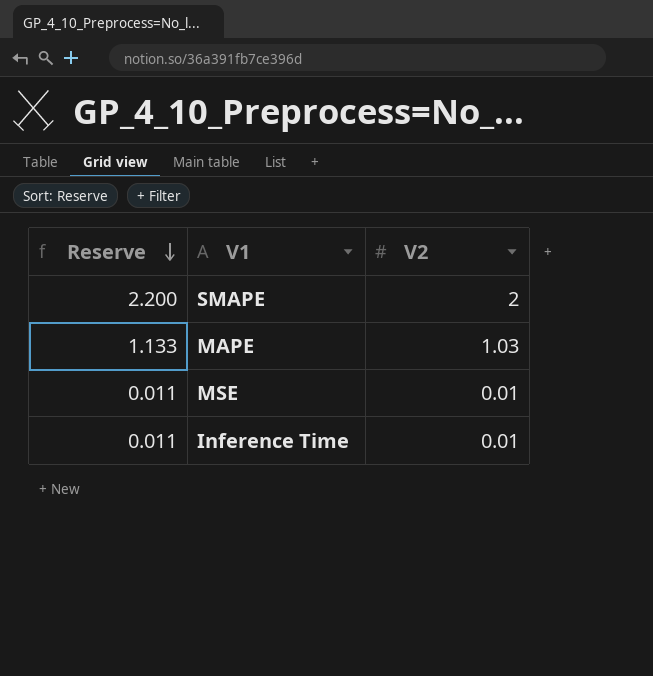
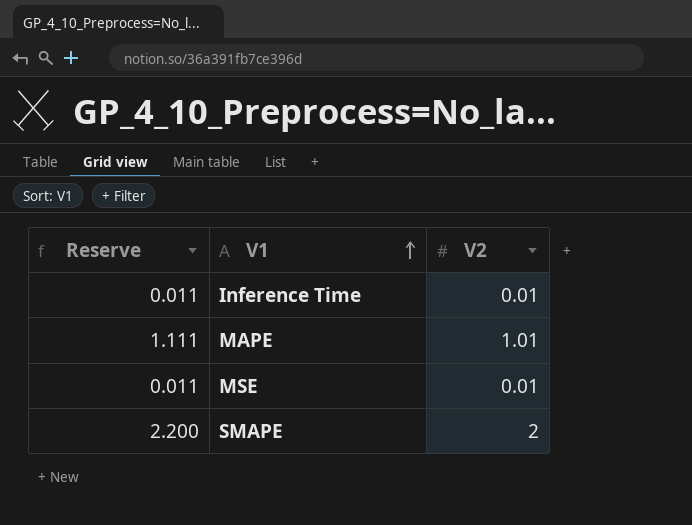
row order: Reserve descending -> V1 ascending
MAPE | Reserve: 1.133 -> 1.111
MAPE | V2: 1.03 -> 1.01

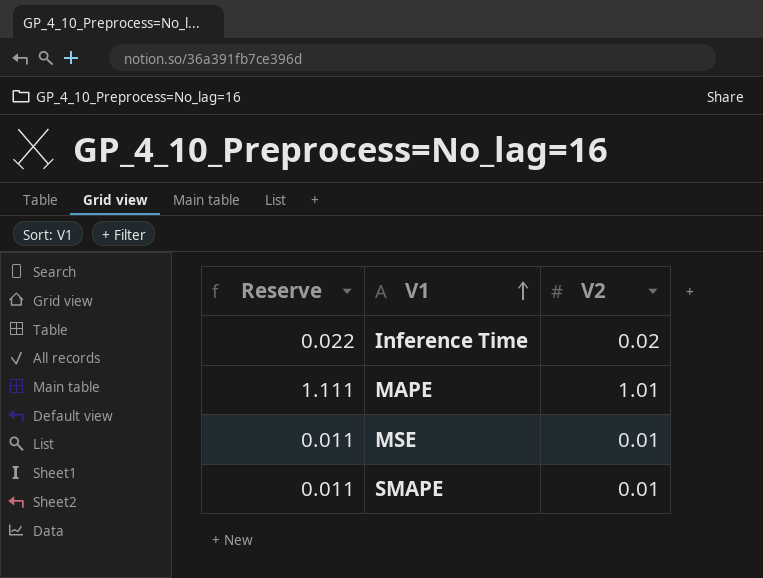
Inference Time | Reserve: 0.011 -> 0.022
Inference Time | V2: 0.01 -> 0.02
SMAPE | Reserve: 2.200 -> 0.011
SMAPE | V2: 2 -> 0.01

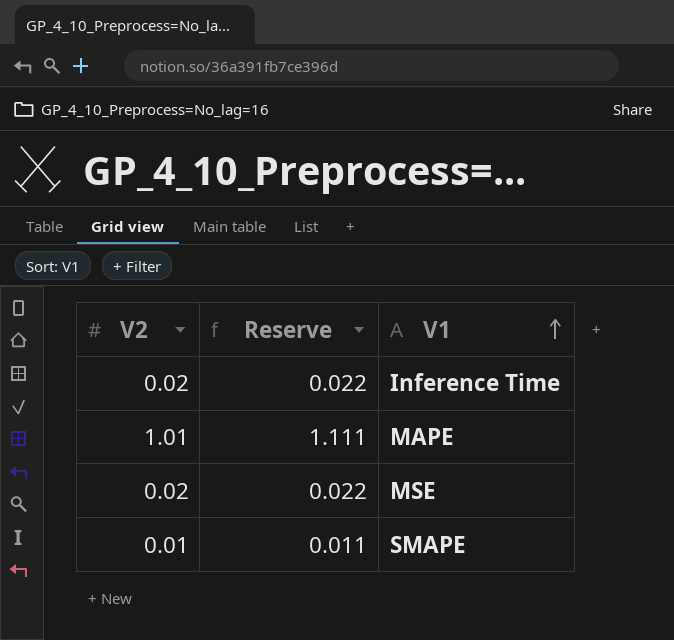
column V2 | position: 3 -> 1
MSE | V2: 0.01 -> 0.02
MSE | Reserve: 0.011 -> 0.022

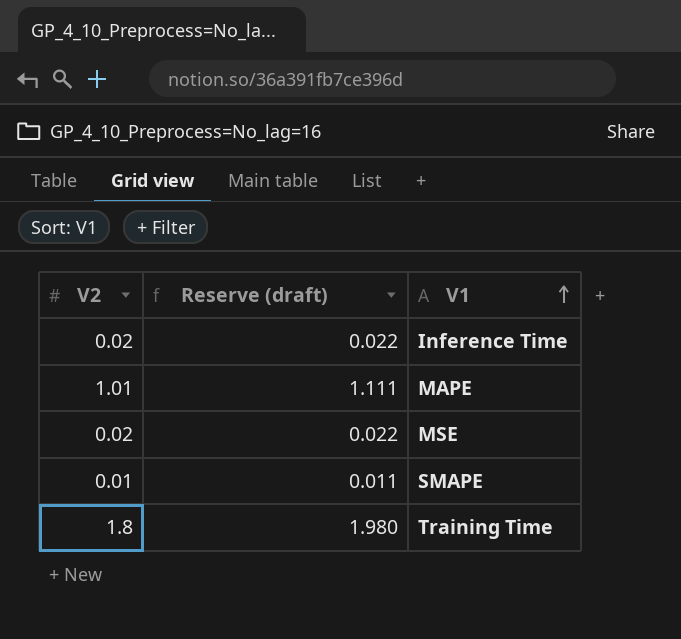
column name: Reserve -> Reserve (draft)
row Training Time: none -> 1.8 | 1.980

